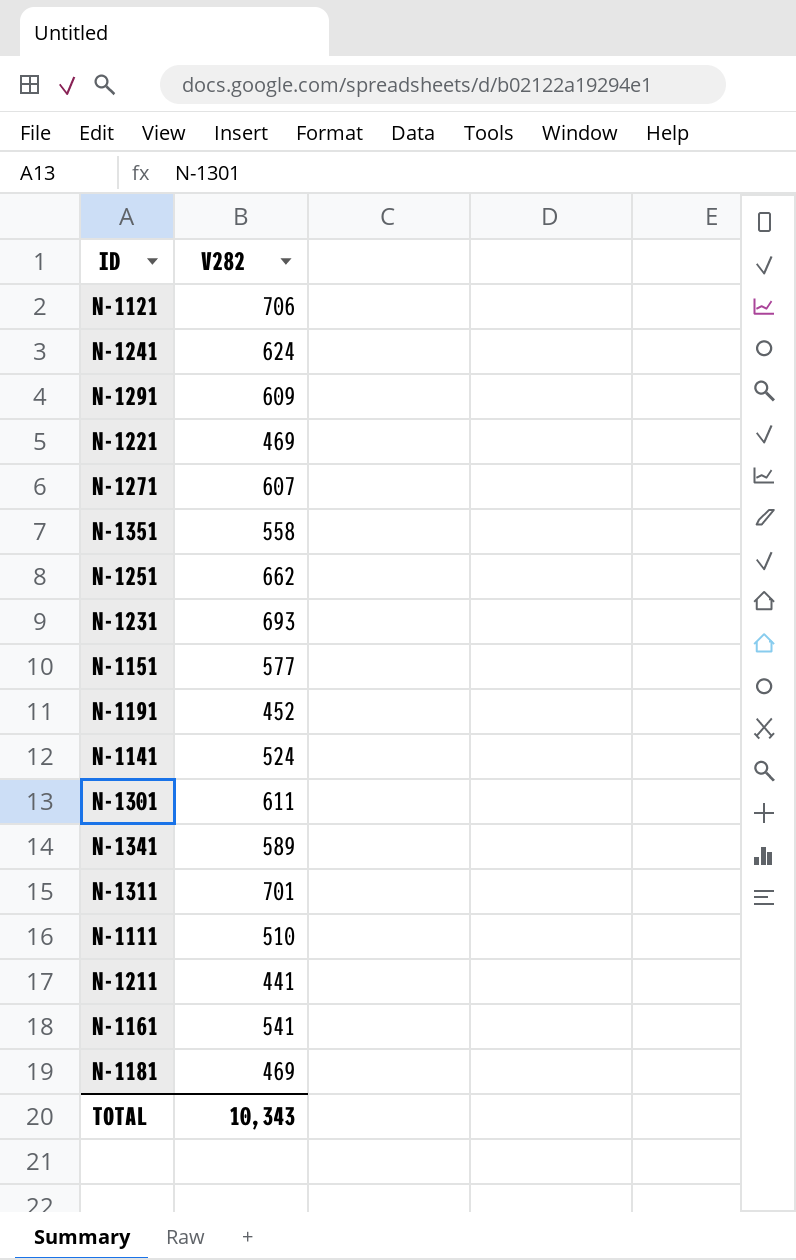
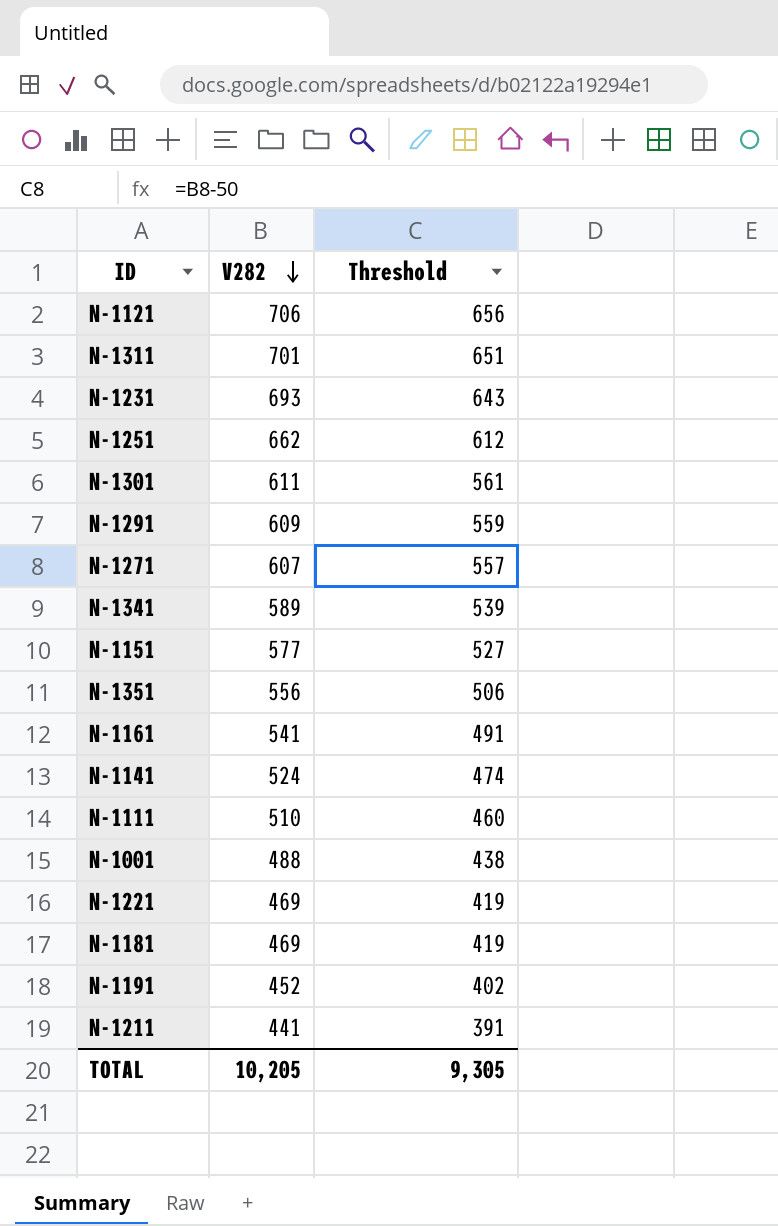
row order: none -> V282 descending
column Threshold | formula: none -> [V282] - 50
row N-1241: 624 -> none
N-1351 | V282: 558 -> 556
row N-1001: none -> 488 | 438
TOTAL | V282: 10,343 -> 10,205

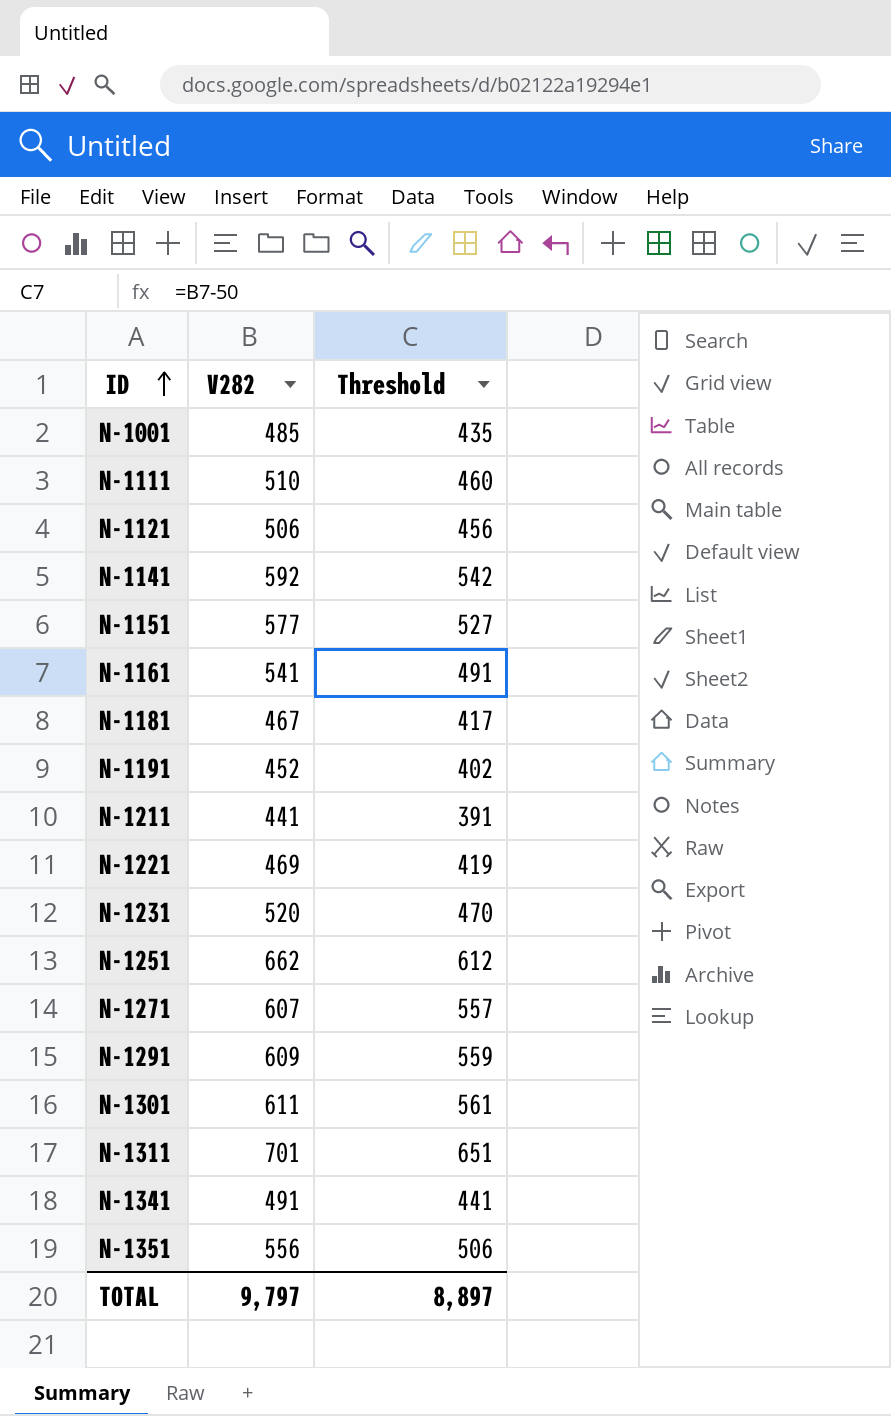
row order: V282 descending -> ID ascending
N-1001 | V282: 488 -> 485
N-1001 | Threshold: 438 -> 435
N-1121 | V282: 706 -> 506
N-1121 | Threshold: 656 -> 456
N-1141 | V282: 524 -> 592
N-1141 | Threshold: 474 -> 542
N-1181 | V282: 469 -> 467
N-1181 | Threshold: 419 -> 417
N-1231 | V282: 693 -> 520
N-1231 | Threshold: 643 -> 470
N-1341 | V282: 589 -> 491
N-1341 | Threshold: 539 -> 441
TOTAL | V282: 10,205 -> 9,797
TOTAL | Threshold: 9,305 -> 8,897

